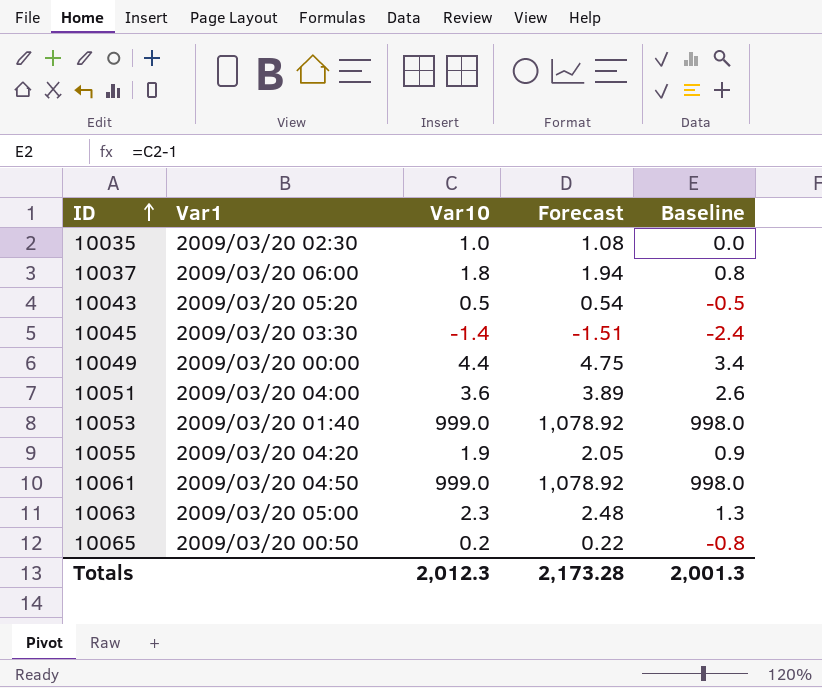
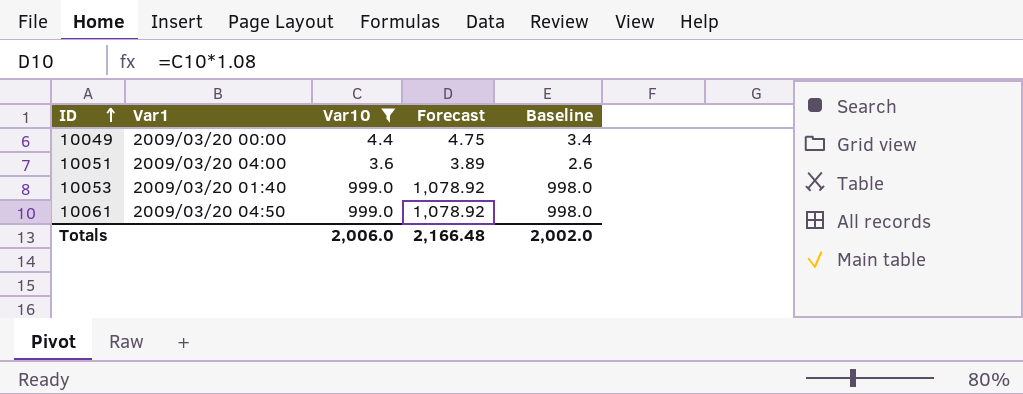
filter: none -> Var10 >= 3.6
Totals | Var10: 2,012.3 -> 2,006.0
Totals | Forecast: 2,173.28 -> 2,166.48
Totals | Baseline: 2,001.3 -> 2,002.0

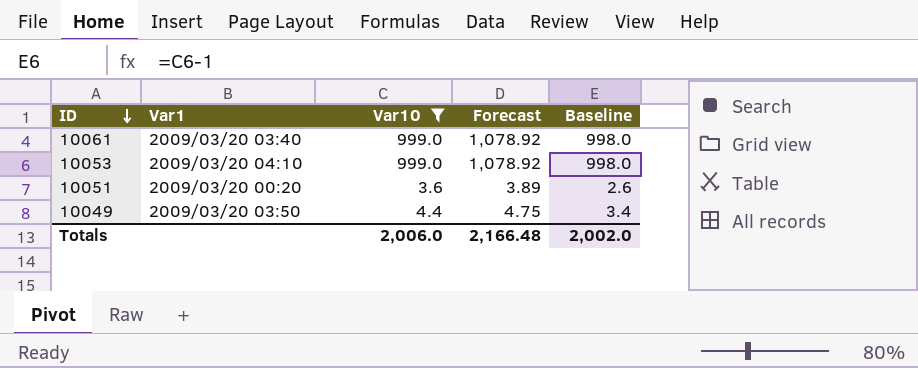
row order: ID ascending -> ID descending
10061 | Var1: 2009/03/20 04:50 -> 2009/03/20 03:40
10053 | Var1: 2009/03/20 01:40 -> 2009/03/20 04:10
10051 | Var1: 2009/03/20 04:00 -> 2009/03/20 00:20
10049 | Var1: 2009/03/20 00:00 -> 2009/03/20 03:50

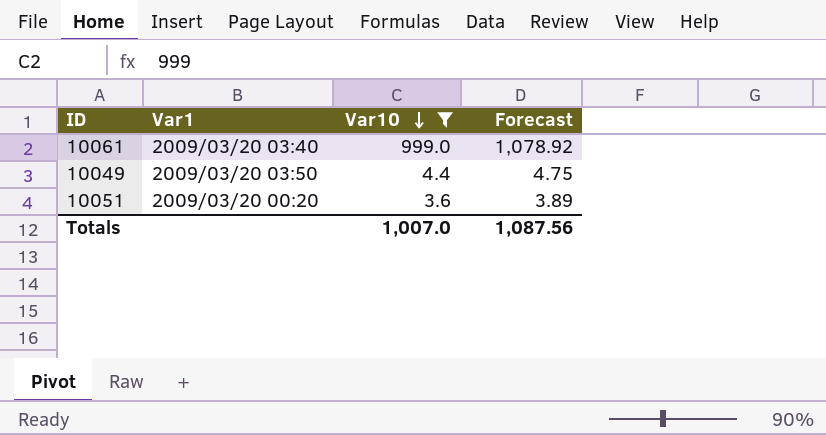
row order: ID descending -> Var10 descending
column Baseline | formula: [Var10] - 1 -> none
row 10053: 2009/03/20 04:10 | 999.0 | 1,078.92 | 998.0 -> none
Totals | Var10: 2,006.0 -> 1,007.0
Totals | Forecast: 2,166.48 -> 1,087.56

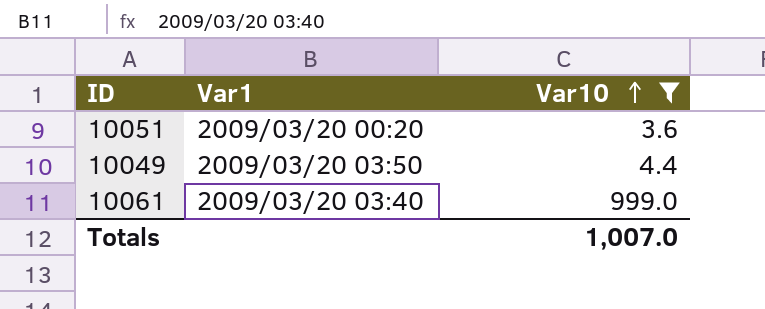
row order: Var10 descending -> Var10 ascending
column Forecast | formula: [Var10] * 1.08 -> none

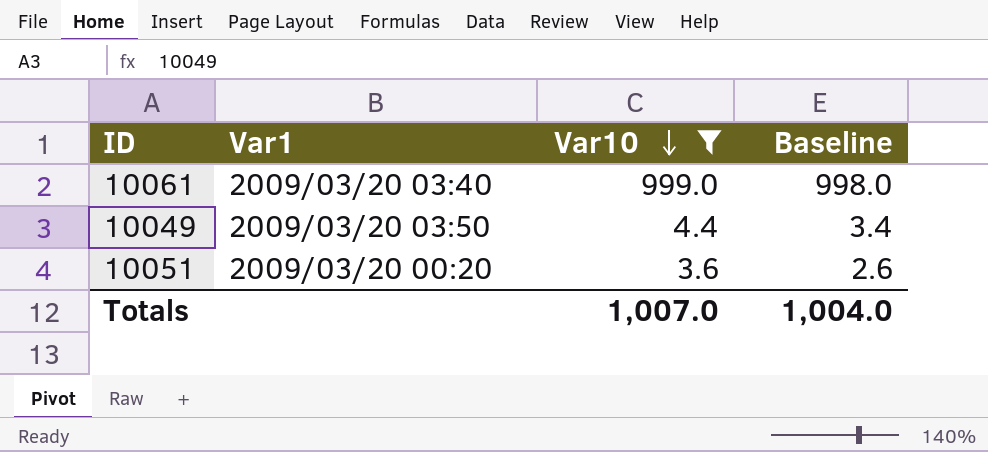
row order: Var10 ascending -> Var10 descending
column Baseline | formula: none -> [Var10] - 1

